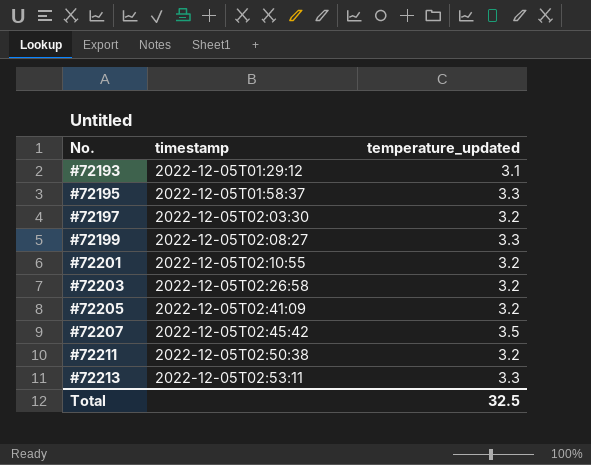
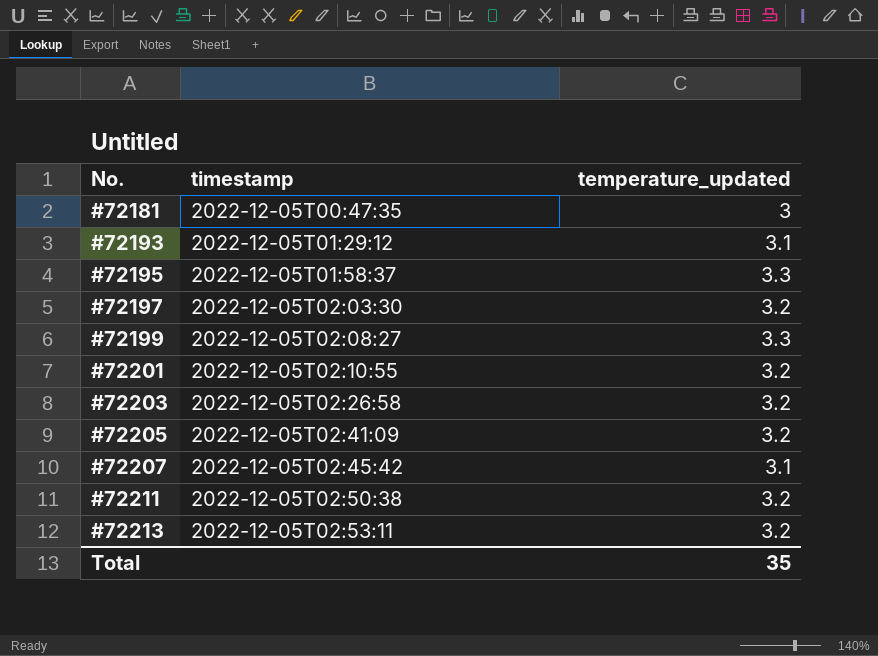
row #72181: none -> 2022-12-05T00:47:35 | 3
#72207 | temperature_updated: 3.5 -> 3.1
#72213 | temperature_updated: 3.3 -> 3.2
Total | temperature_updated: 32.5 -> 35

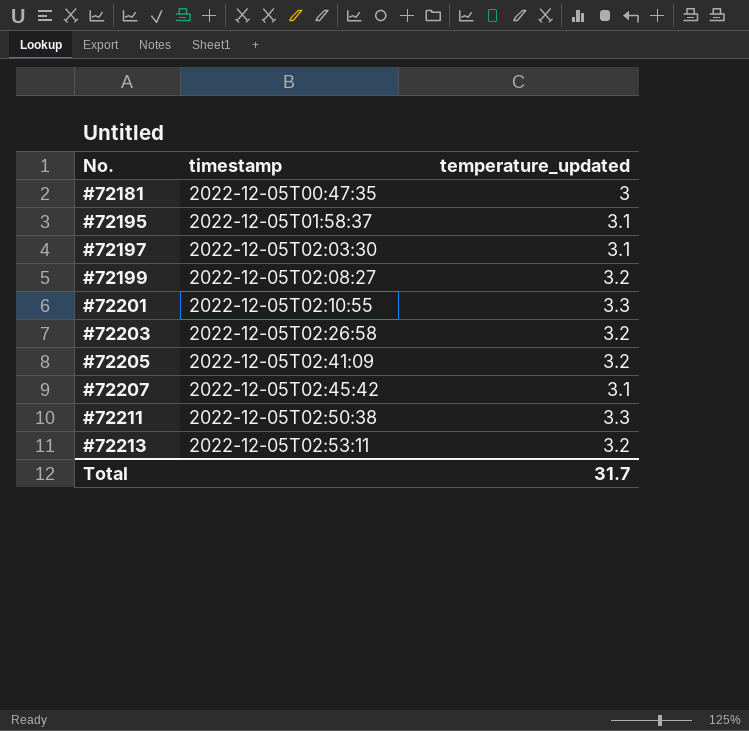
row #72193: 2022-12-05T01:29:12 | 3.1 -> none
#72195 | temperature_updated: 3.3 -> 3.1
#72197 | temperature_updated: 3.2 -> 3.1
#72199 | temperature_updated: 3.3 -> 3.2
#72201 | temperature_updated: 3.2 -> 3.3
#72211 | temperature_updated: 3.2 -> 3.3
Total | temperature_updated: 35 -> 31.7

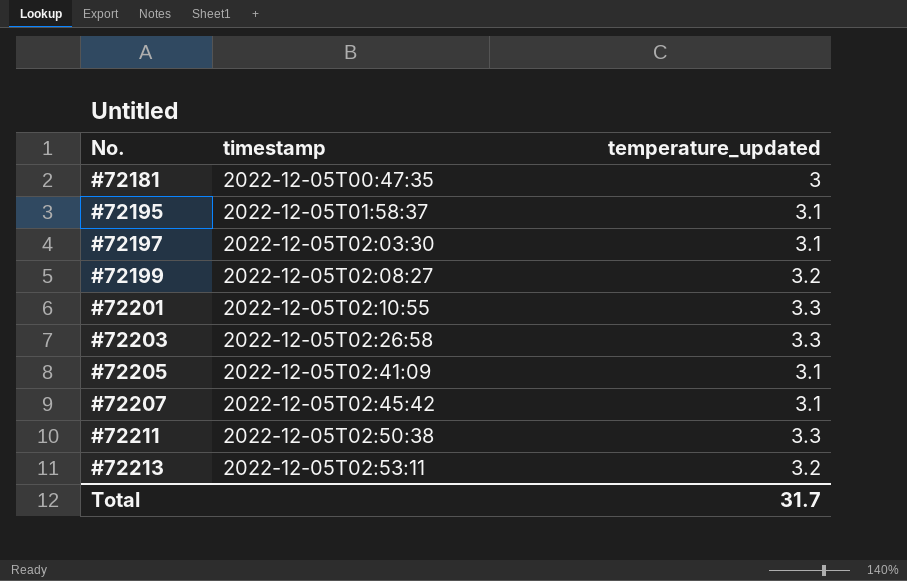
#72203 | temperature_updated: 3.2 -> 3.3
#72205 | temperature_updated: 3.2 -> 3.1

